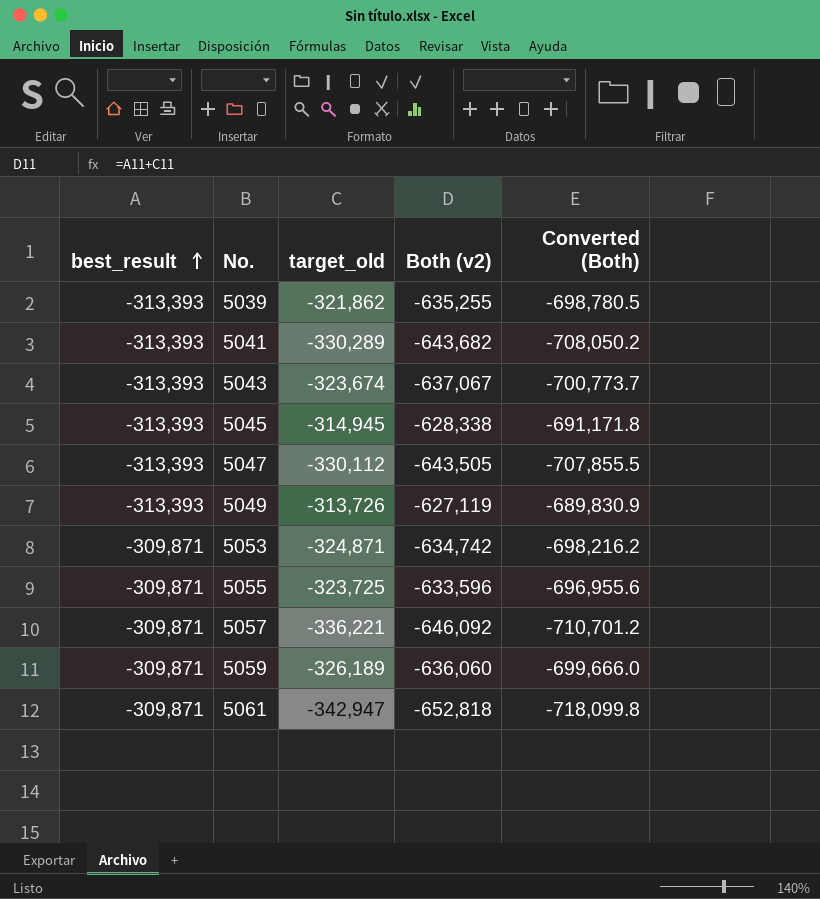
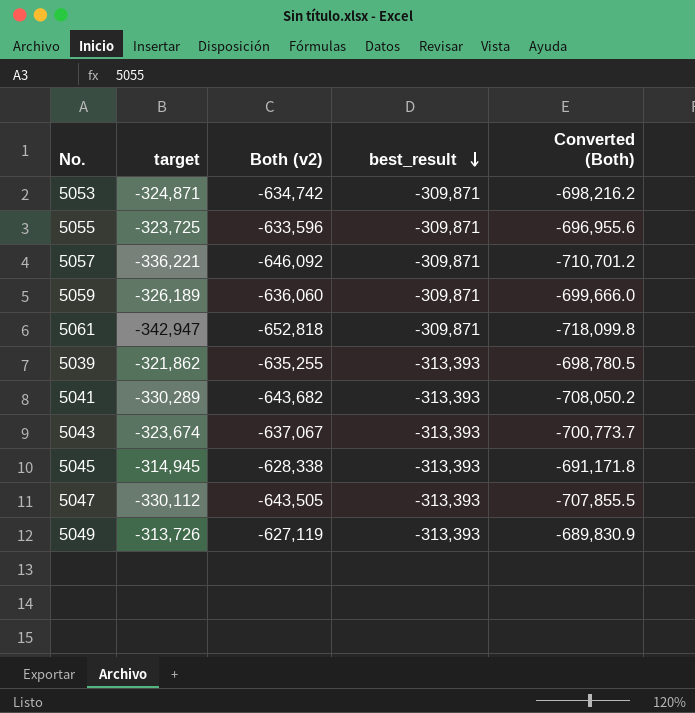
row order: best_result ascending -> best_result descending
column name: target_old -> target
column best_result | position: 1 -> 4

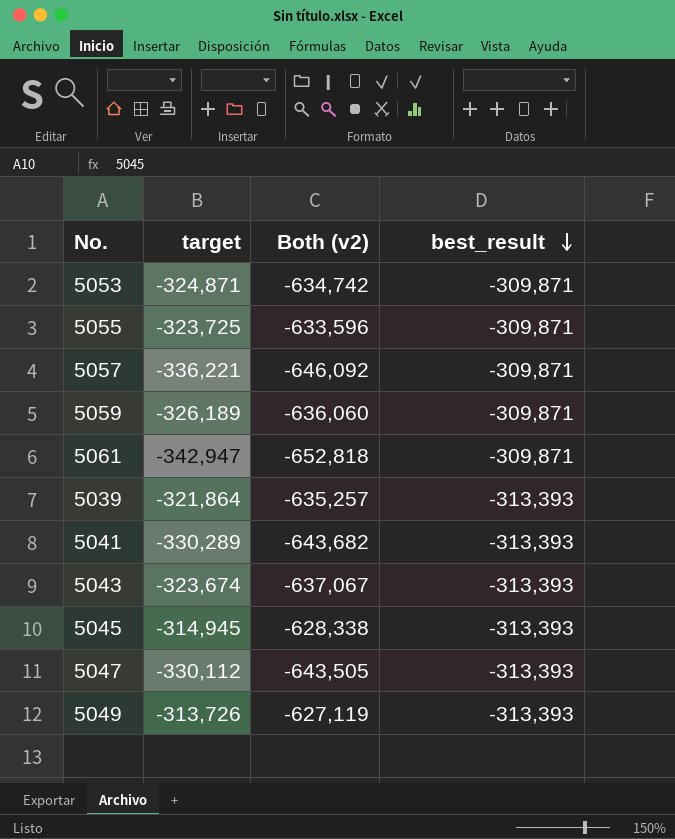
column Converted (Both) | formula: [Both (v2)] * 1.1 -> none
5039 | target: -321,862 -> -321,864
5039 | Both (v2): -635,255 -> -635,257

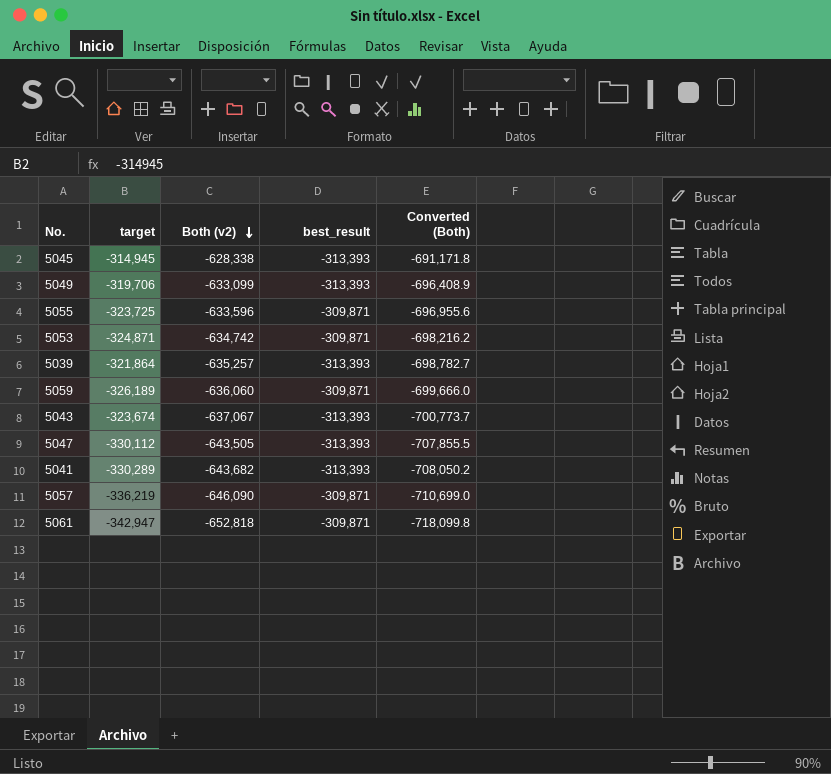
row order: best_result descending -> Both (v2) descending
column Converted (Both) | formula: none -> [Both (v2)] * 1.1
5049 | target: -313,726 -> -319,706
5049 | Both (v2): -627,119 -> -633,099
5057 | target: -336,221 -> -336,219
5057 | Both (v2): -646,092 -> -646,090

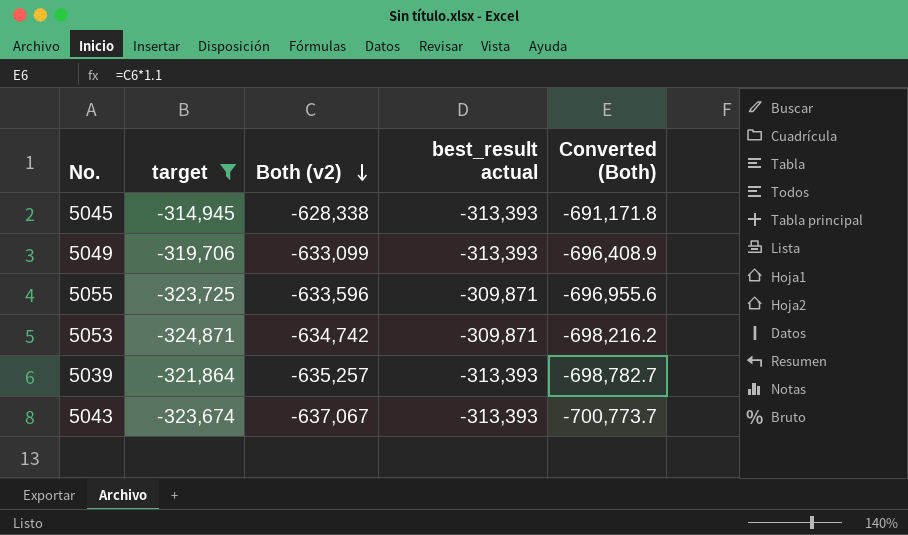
filter: none -> target >= -324,871
column name: best_result -> best_result actual

